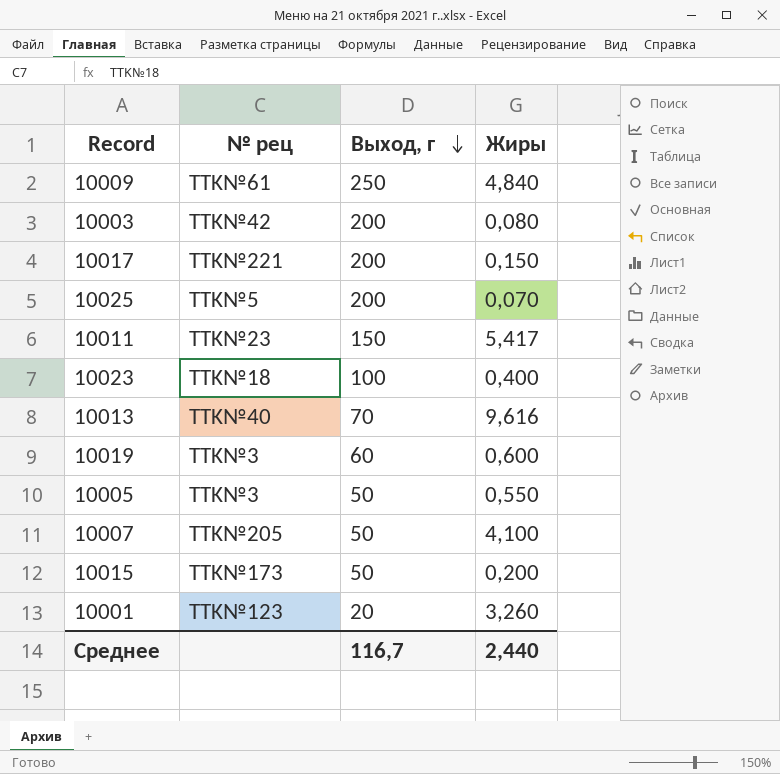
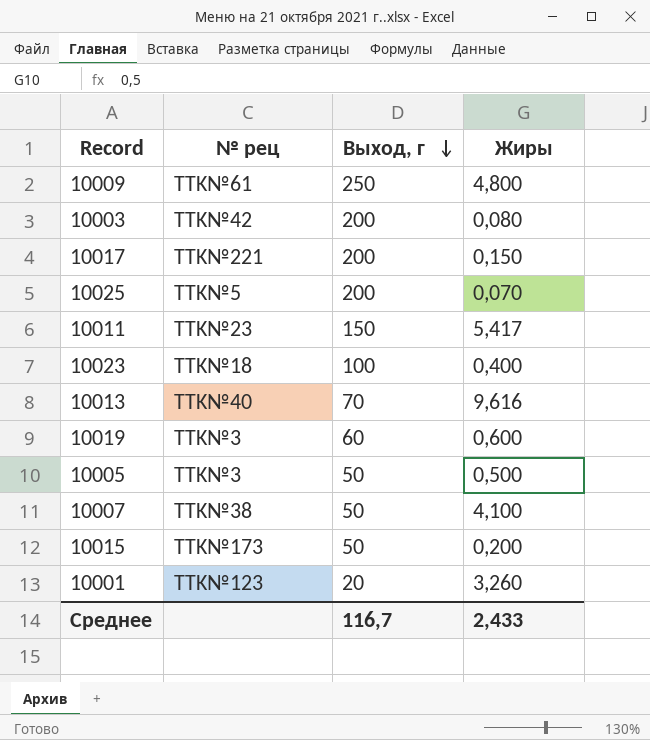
10009 | Жиры: 4,840 -> 4,800
10005 | Жиры: 0,550 -> 0,500
10007 | № рец: TTK№205 -> TTK№38
Среднее | Жиры: 2,440 -> 2,433

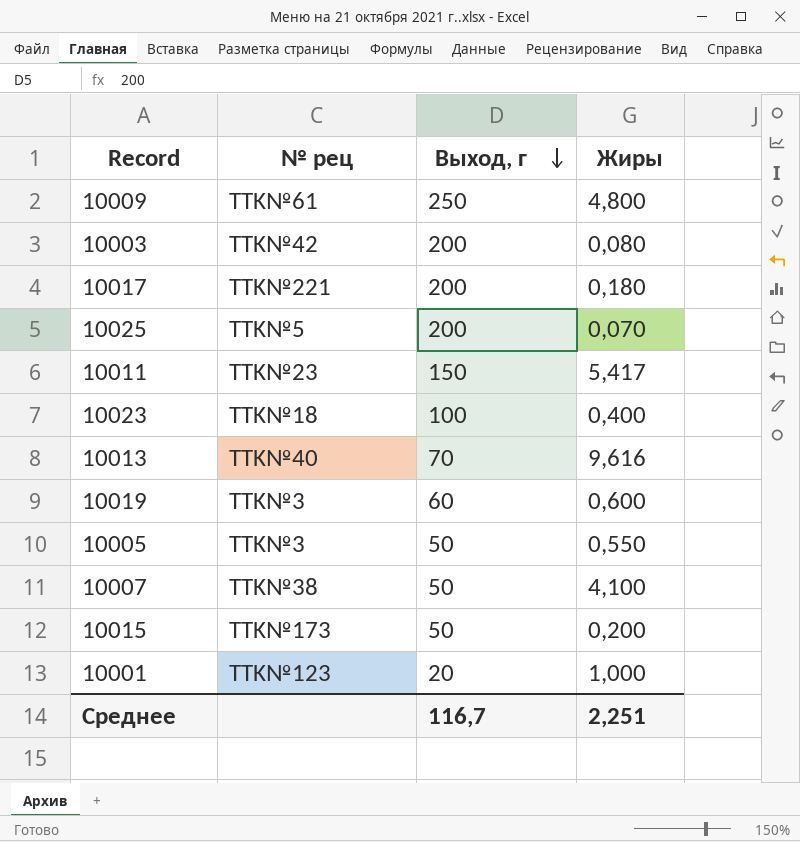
10017 | Жиры: 0,150 -> 0,180
10005 | Жиры: 0,500 -> 0,550
10001 | Жиры: 3,260 -> 1,000
Среднее | Жиры: 2,433 -> 2,251

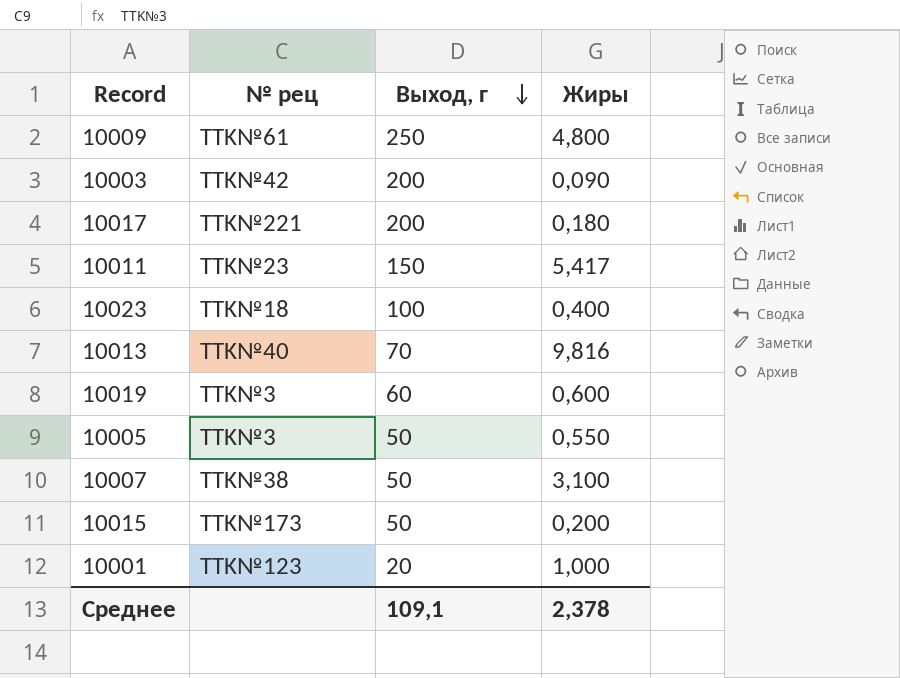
row 10025: TTK№5 | 200 | 0,070 -> none
10003 | Жиры: 0,080 -> 0,090
10013 | Жиры: 9,616 -> 9,816
10007 | Жиры: 4,100 -> 3,100
Среднее | Выход, г: 116,7 -> 109,1
Среднее | Жиры: 2,251 -> 2,378

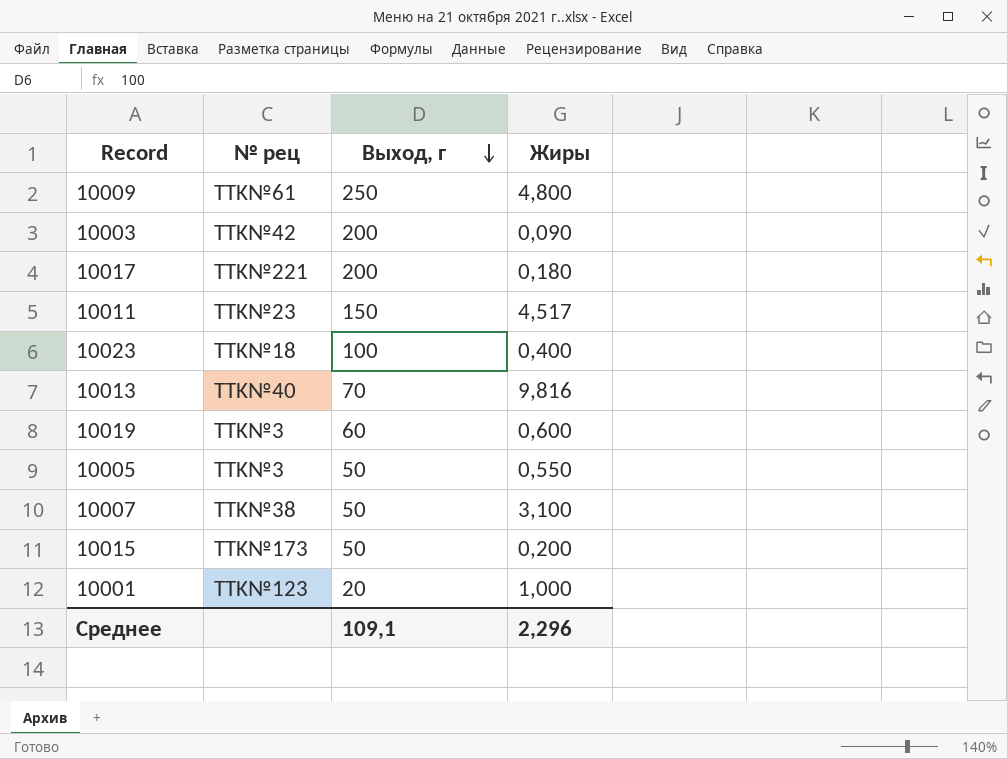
10011 | Жиры: 5,417 -> 4,517
Среднее | Жиры: 2,378 -> 2,296

